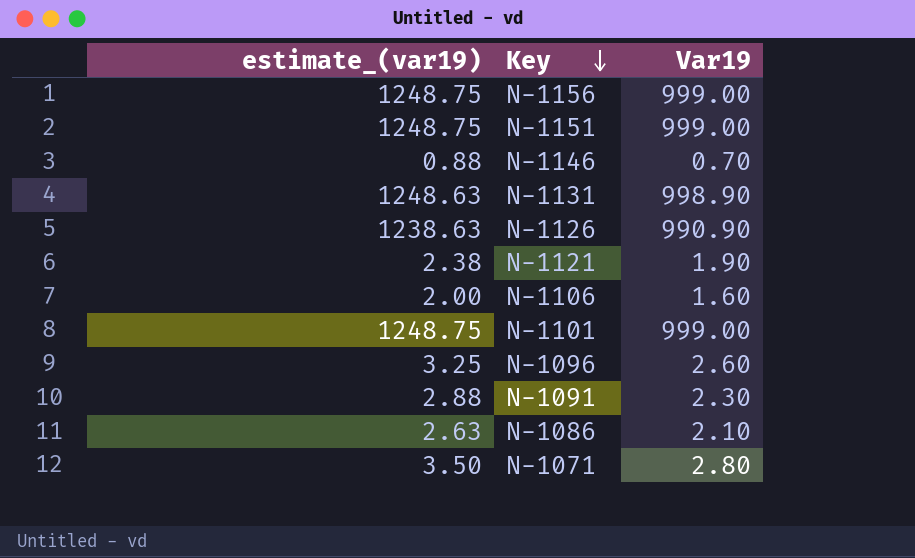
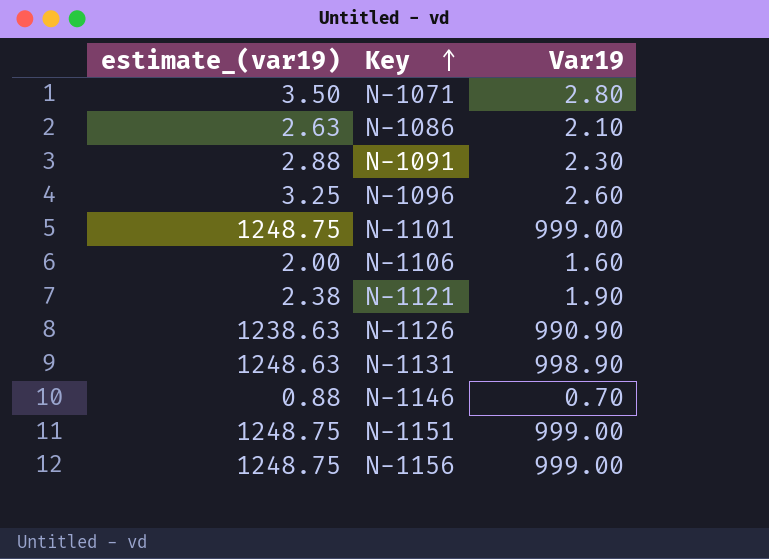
row order: Key descending -> Key ascending

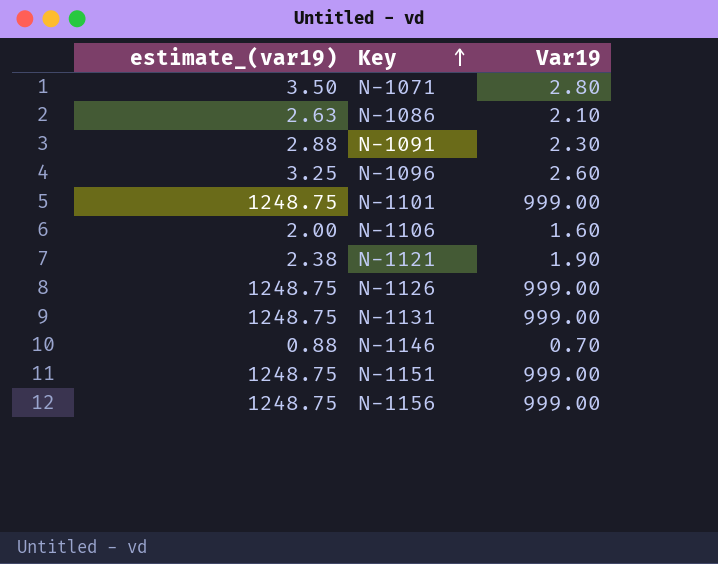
N-1126 | estimate_(var19): 1238.63 -> 1248.75
N-1126 | Var19: 990.90 -> 999.00
N-1131 | estimate_(var19): 1248.63 -> 1248.75
N-1131 | Var19: 998.90 -> 999.00

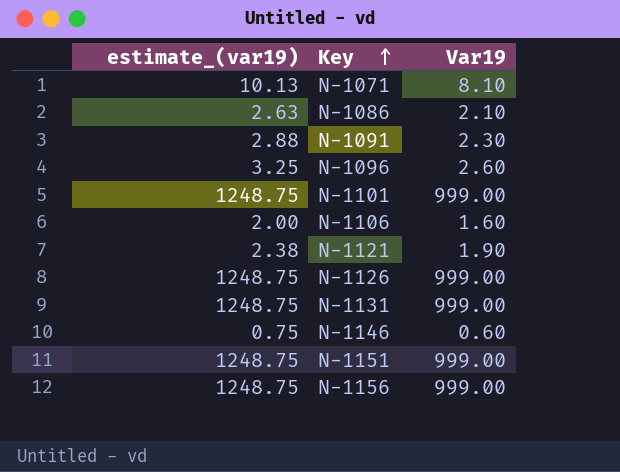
N-1071 | estimate_(var19): 3.50 -> 10.13
N-1071 | Var19: 2.80 -> 8.10
N-1146 | estimate_(var19): 0.88 -> 0.75
N-1146 | Var19: 0.70 -> 0.60

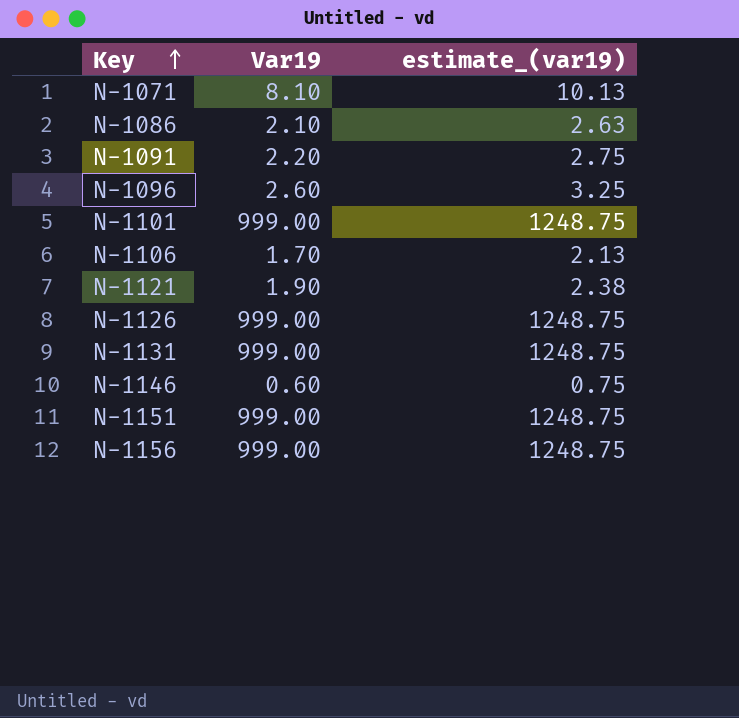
column estimate_(var19) | position: 1 -> 3
N-1091 | Var19: 2.30 -> 2.20
N-1091 | estimate_(var19): 2.88 -> 2.75
N-1106 | Var19: 1.60 -> 1.70
N-1106 | estimate_(var19): 2.00 -> 2.13

